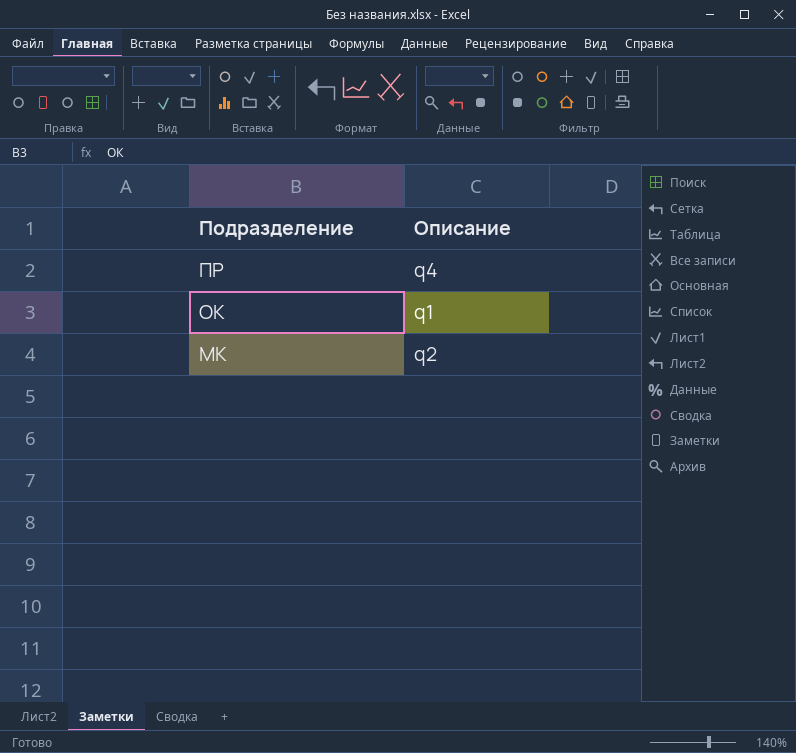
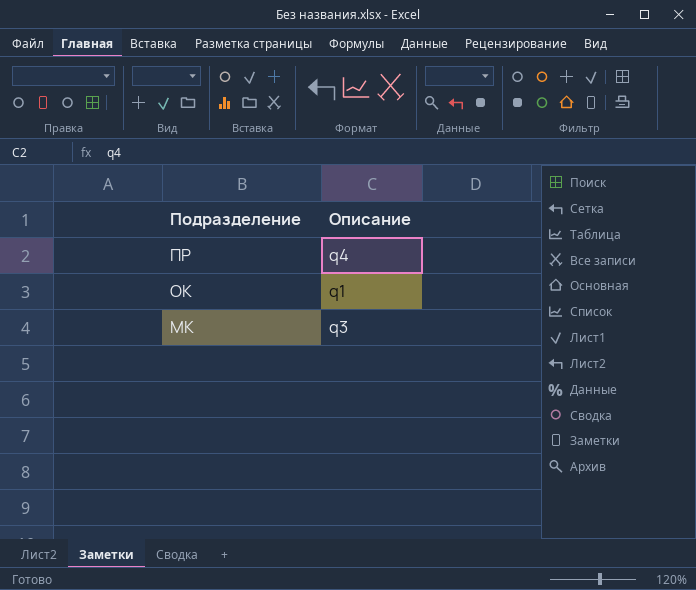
МК | Описание: q2 -> q3

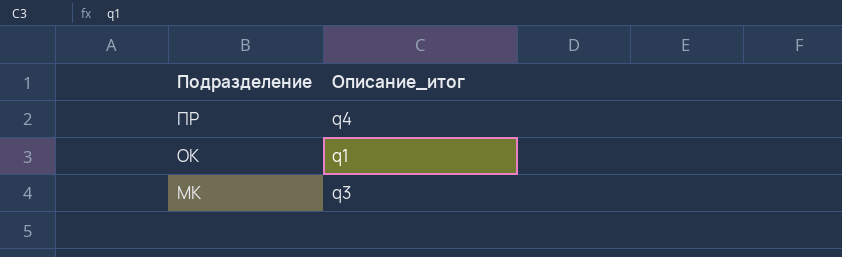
column name: Описание -> Описание_итог

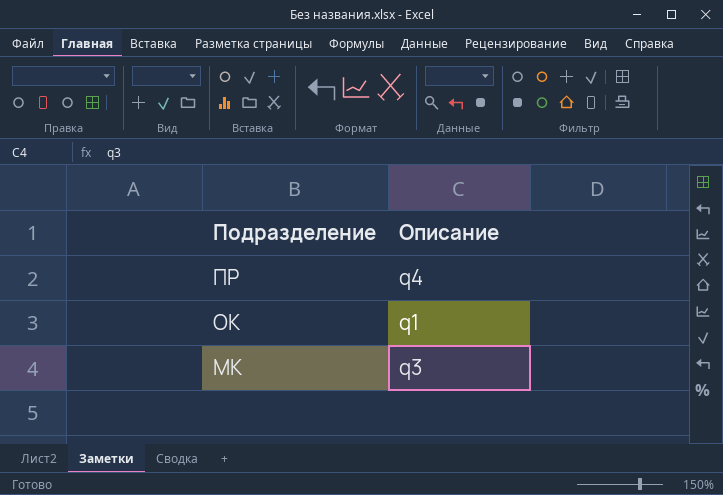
column name: Описание_итог -> Описание

